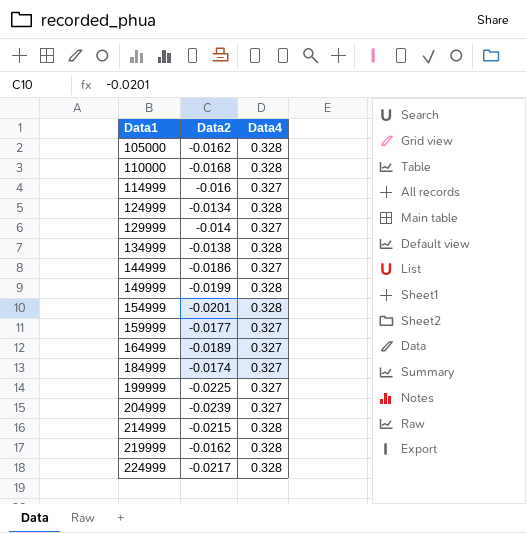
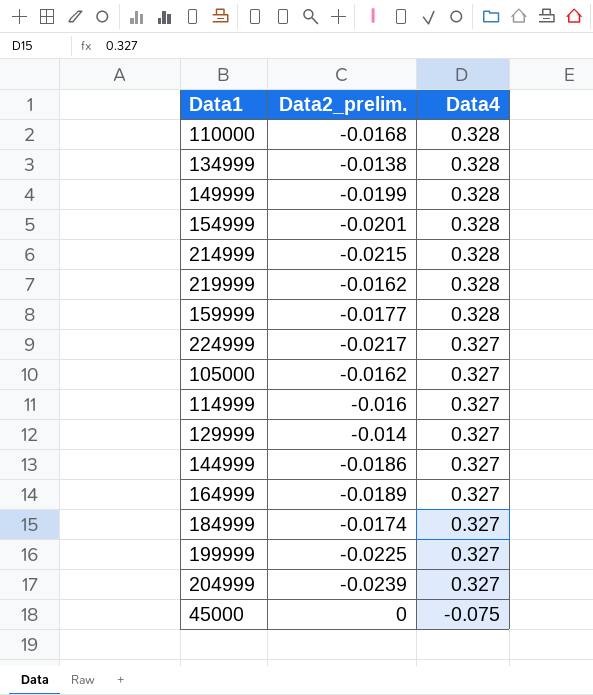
row order: Data1 ascending -> Data4 descending
column name: Data2 -> Data2_prelim.
row 124999: -0.0134 | 0.328 -> none
159999 | Data4: 0.327 -> 0.328
224999 | Data4: 0.328 -> 0.327
105000 | Data4: 0.328 -> 0.327
row 45000: none -> 0 | -0.075

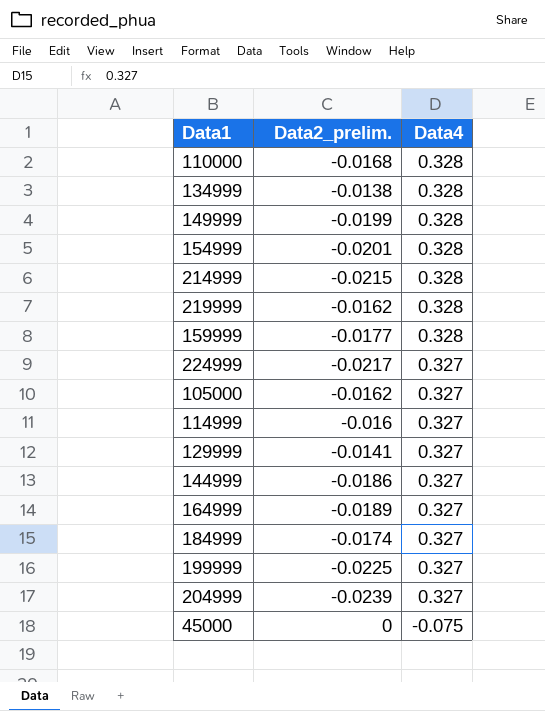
129999 | Data2_prelim.: -0.014 -> -0.0141

